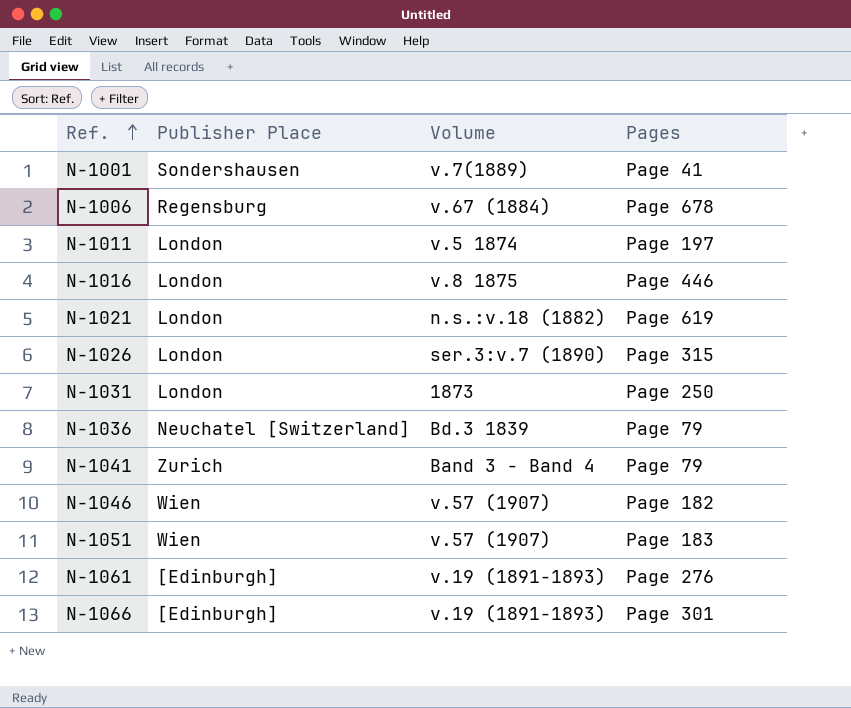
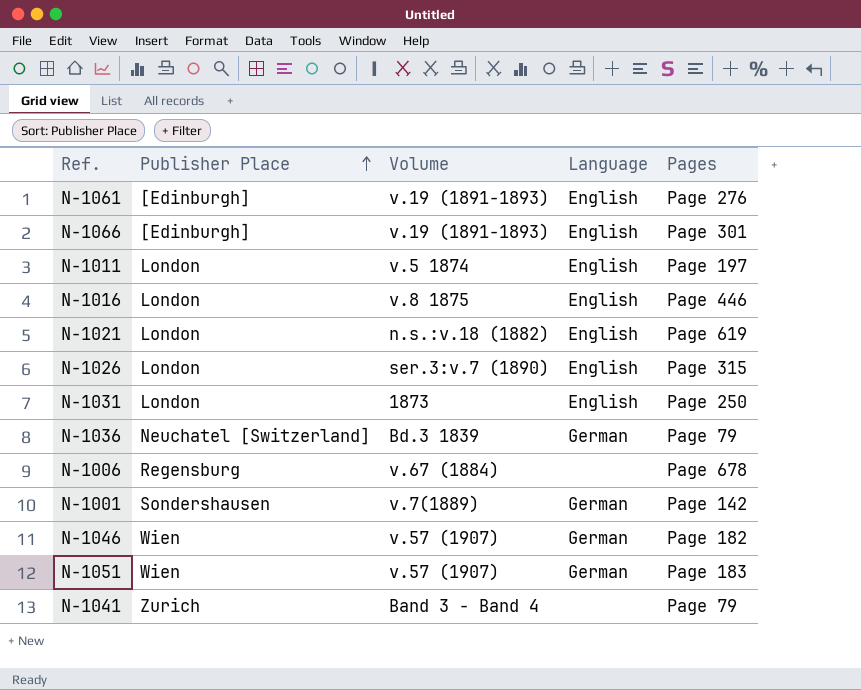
row order: Ref. ascending -> Publisher Place ascending
column Language | position: none -> 4
N-1001 | Pages: Page 41 -> Page 142

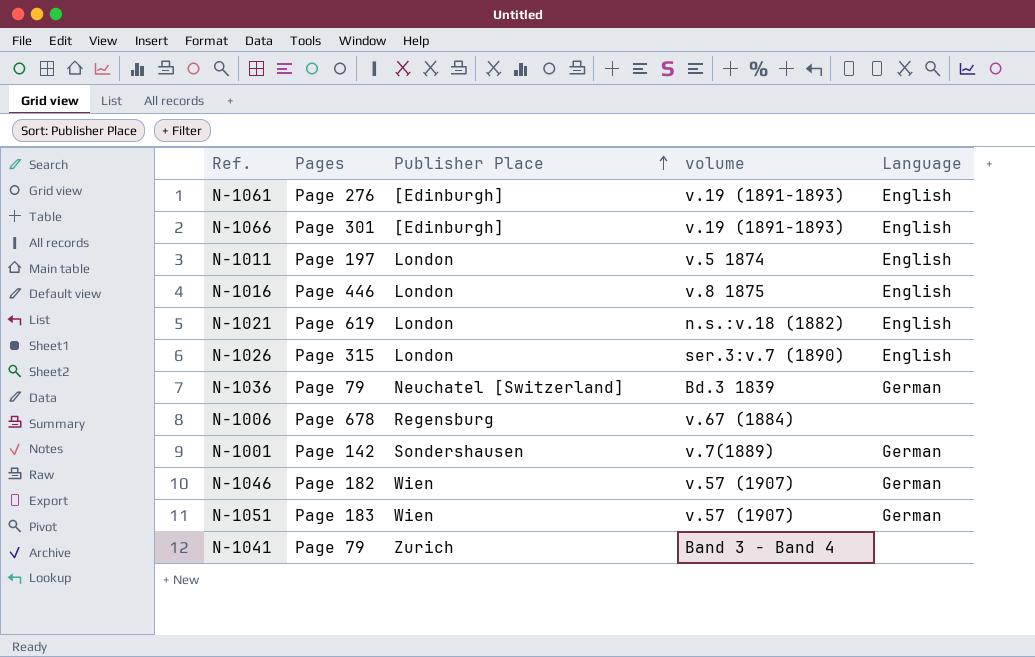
column Pages | position: 5 -> 2
column name: Volume -> volume
row N-1031: London | 1873 | English | Page 250 -> none

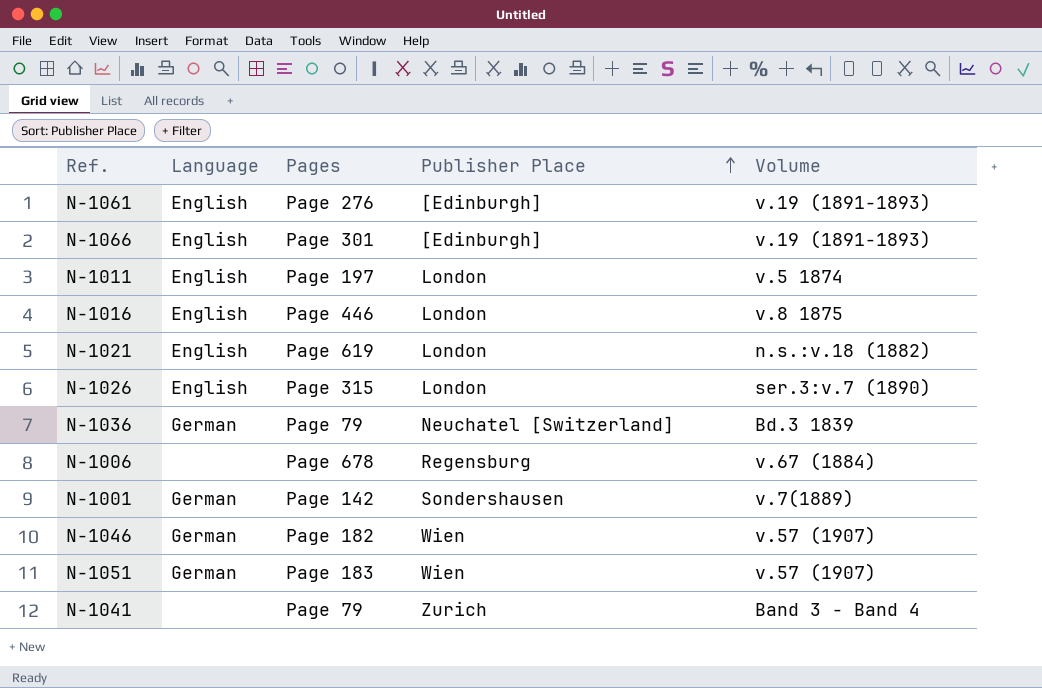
column Language | position: 5 -> 2
column name: volume -> Volume

